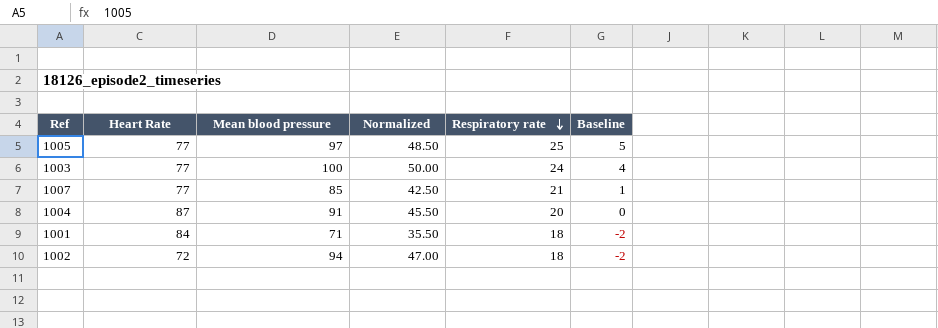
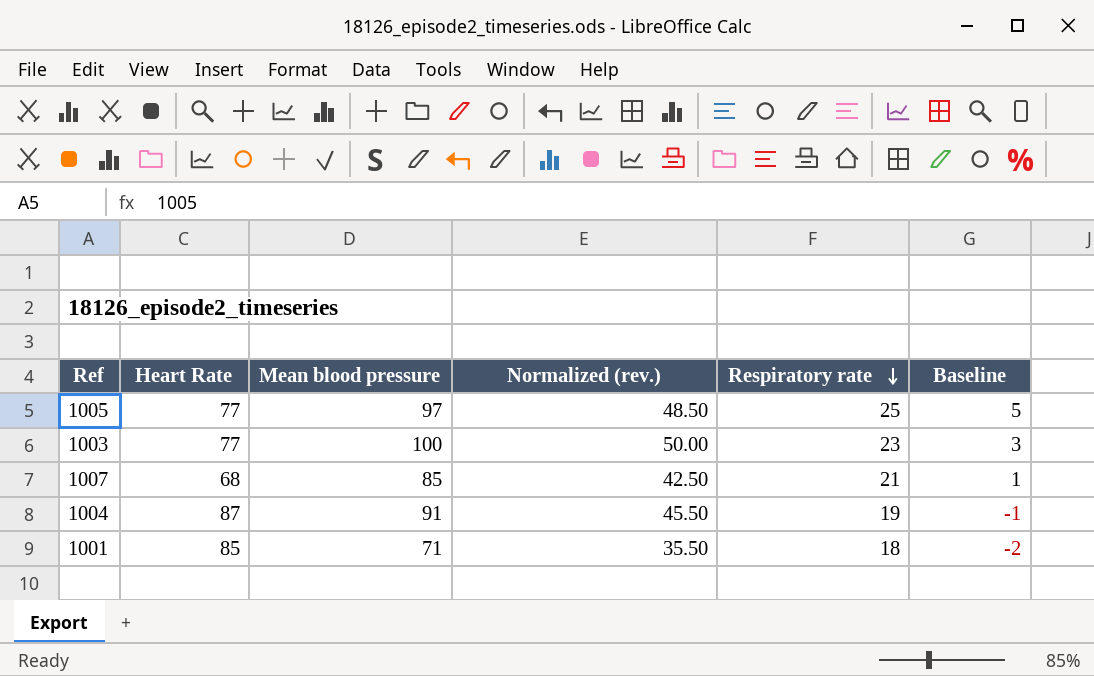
column name: Normalized -> Normalized (rev.)
row 1002: 72 | 94 | 47.00 | 18 | -2 -> none
1003 | Respiratory rate: 24 -> 23
1003 | Baseline: 4 -> 3
1007 | Heart Rate: 77 -> 68
1004 | Respiratory rate: 20 -> 19
1004 | Baseline: 0 -> -1
1001 | Heart Rate: 84 -> 85

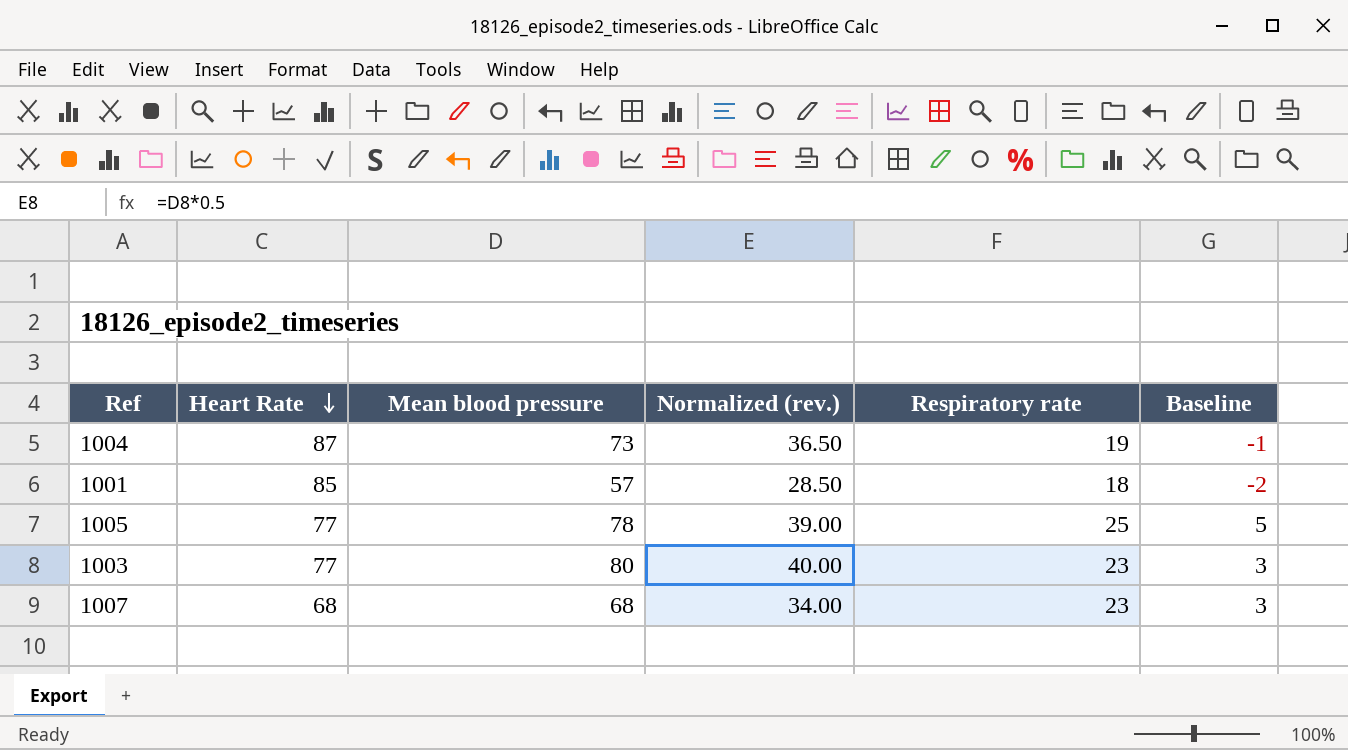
row order: Respiratory rate descending -> Heart Rate descending
1004 | Mean blood pressure: 91 -> 73
1004 | Normalized (rev.): 45.50 -> 36.50
1001 | Mean blood pressure: 71 -> 57
1001 | Normalized (rev.): 35.50 -> 28.50
1005 | Mean blood pressure: 97 -> 78
1005 | Normalized (rev.): 48.50 -> 39.00
1003 | Mean blood pressure: 100 -> 80
1003 | Normalized (rev.): 50.00 -> 40.00
1007 | Mean blood pressure: 85 -> 68
1007 | Normalized (rev.): 42.50 -> 34.00
1007 | Respiratory rate: 21 -> 23
1007 | Baseline: 1 -> 3

